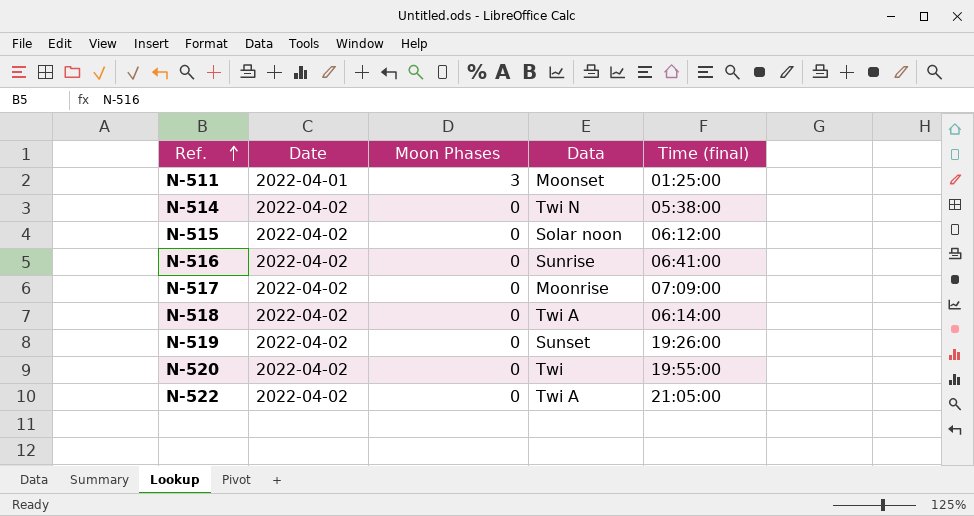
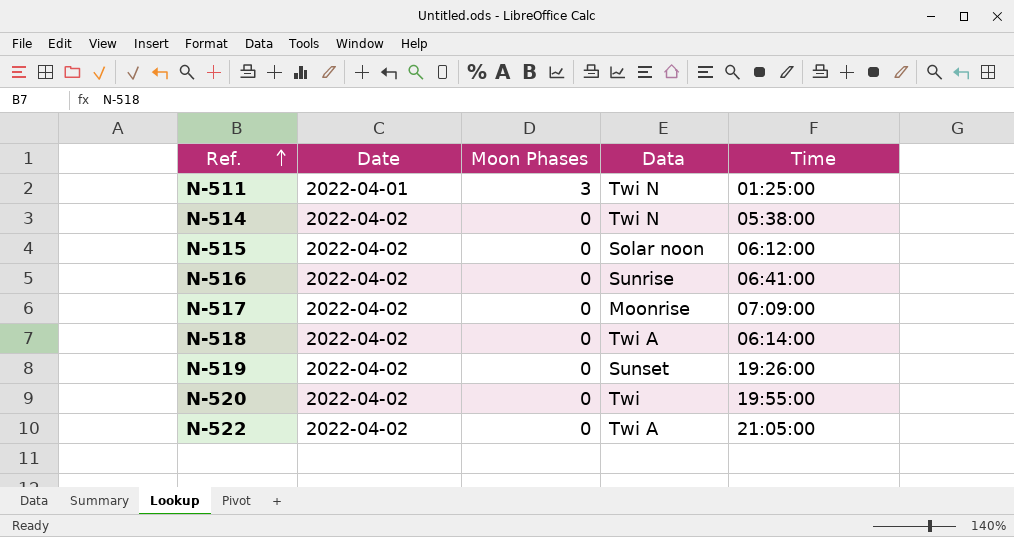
column name: Time (final) -> Time
N-511 | Data: Moonset -> Twi N

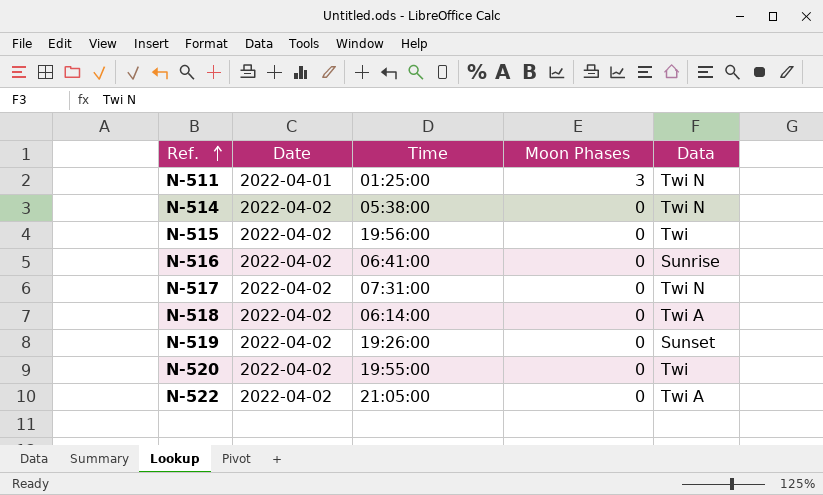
column Time | position: 5 -> 3
N-515 | Time: 06:12:00 -> 19:56:00
N-515 | Data: Solar noon -> Twi
N-517 | Time: 07:09:00 -> 07:31:00
N-517 | Data: Moonrise -> Twi N

